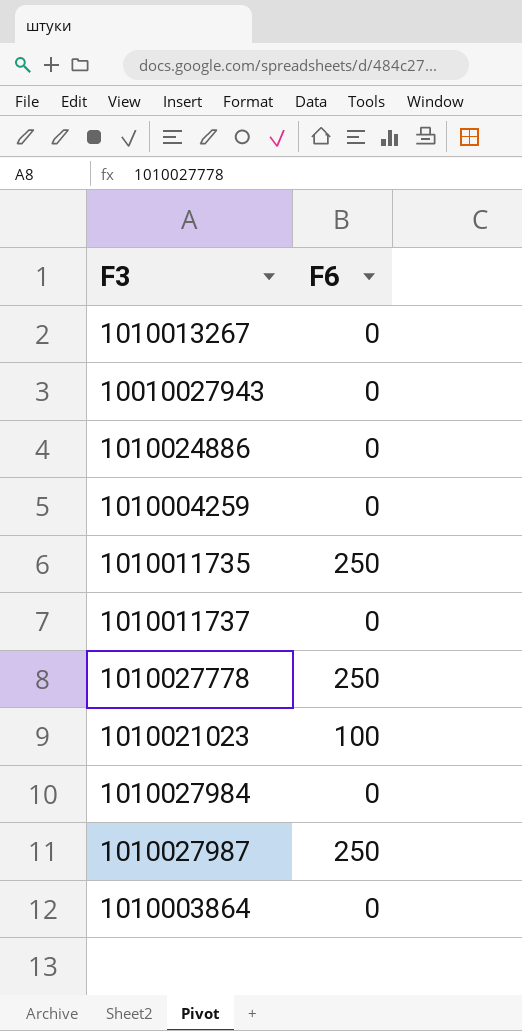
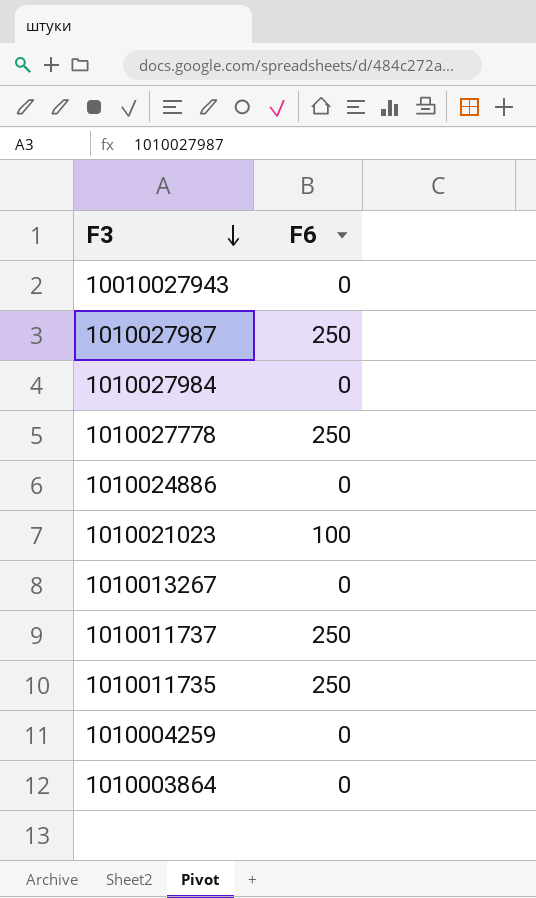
row order: none -> F3 descending
1010011737 | F6: 0 -> 250

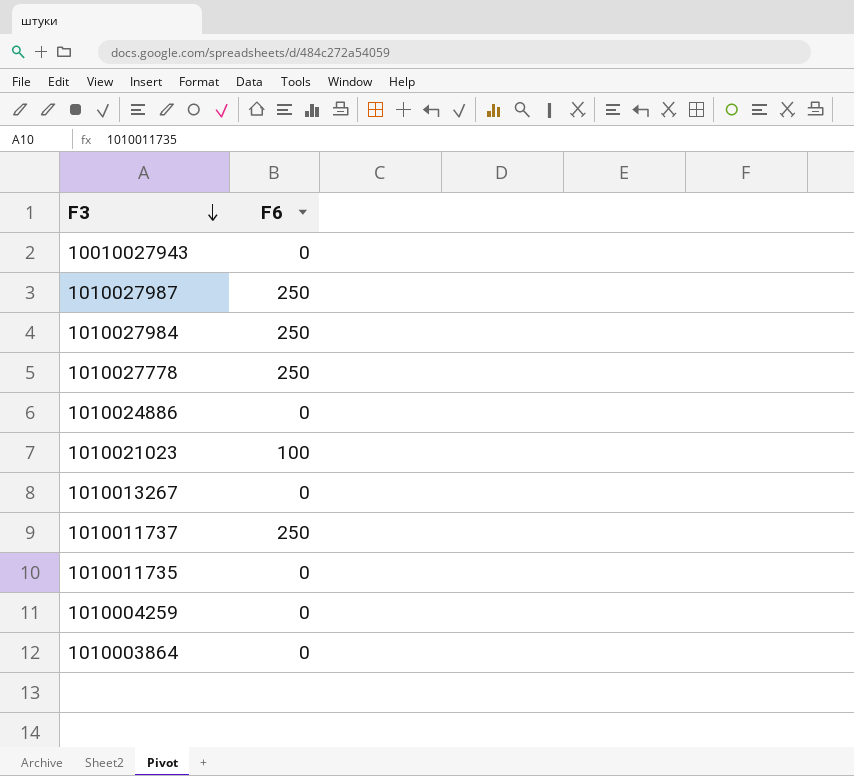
1010027984 | F6: 0 -> 250
1010011735 | F6: 250 -> 0

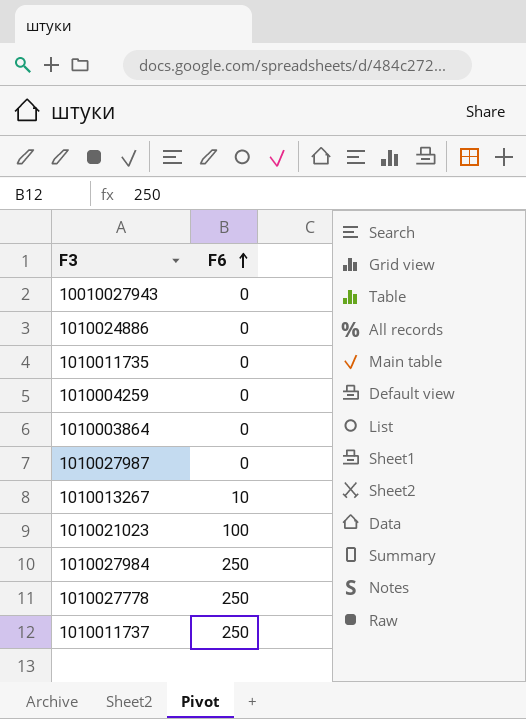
row order: F3 descending -> F6 ascending
1010027987 | F6: 250 -> 0
1010013267 | F6: 0 -> 10

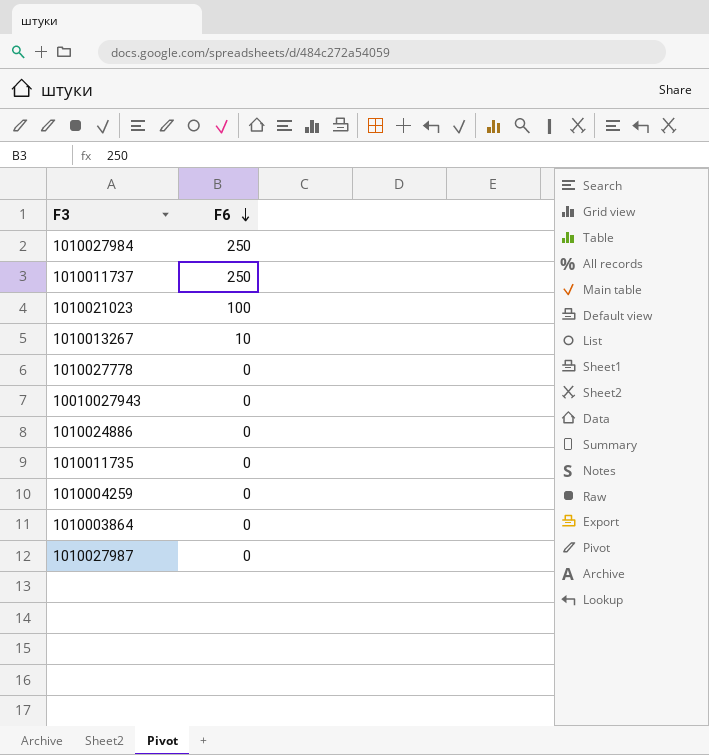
row order: F6 ascending -> F6 descending
1010027778 | F6: 250 -> 0

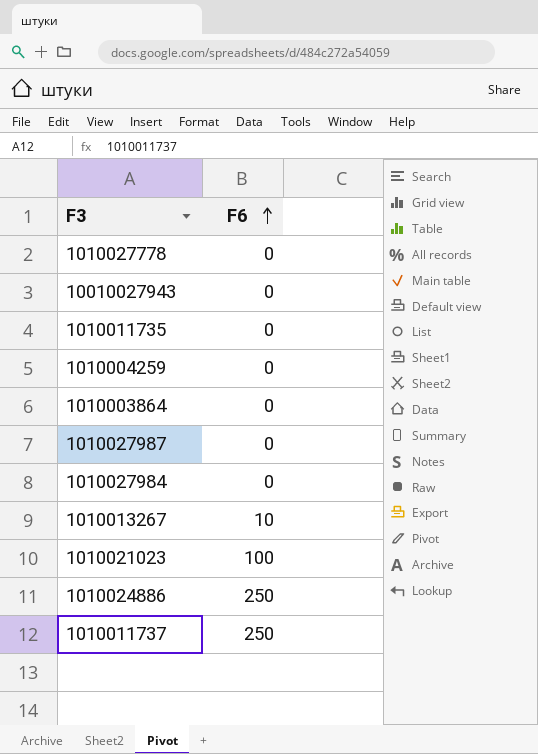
row order: F6 descending -> F6 ascending
1010027984 | F6: 250 -> 0
1010024886 | F6: 0 -> 250

